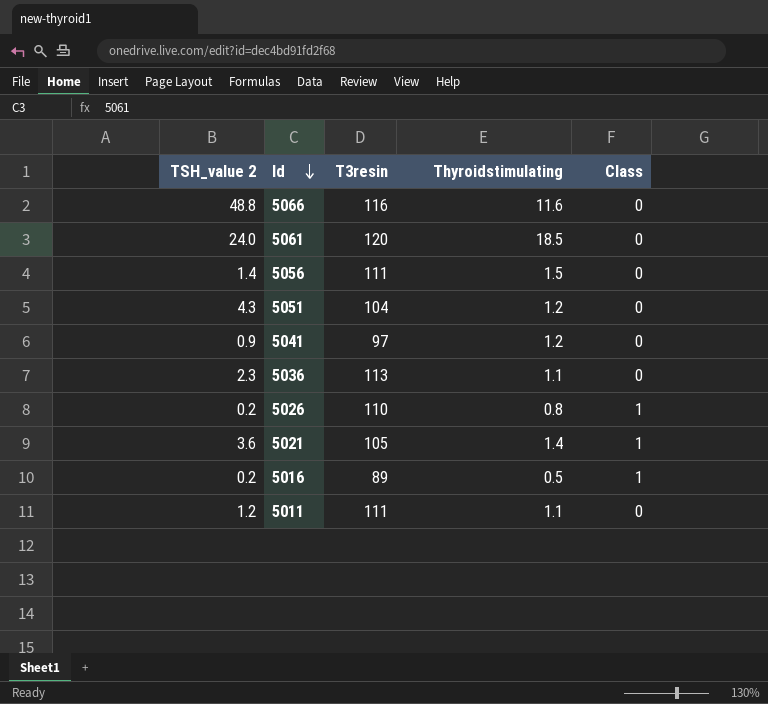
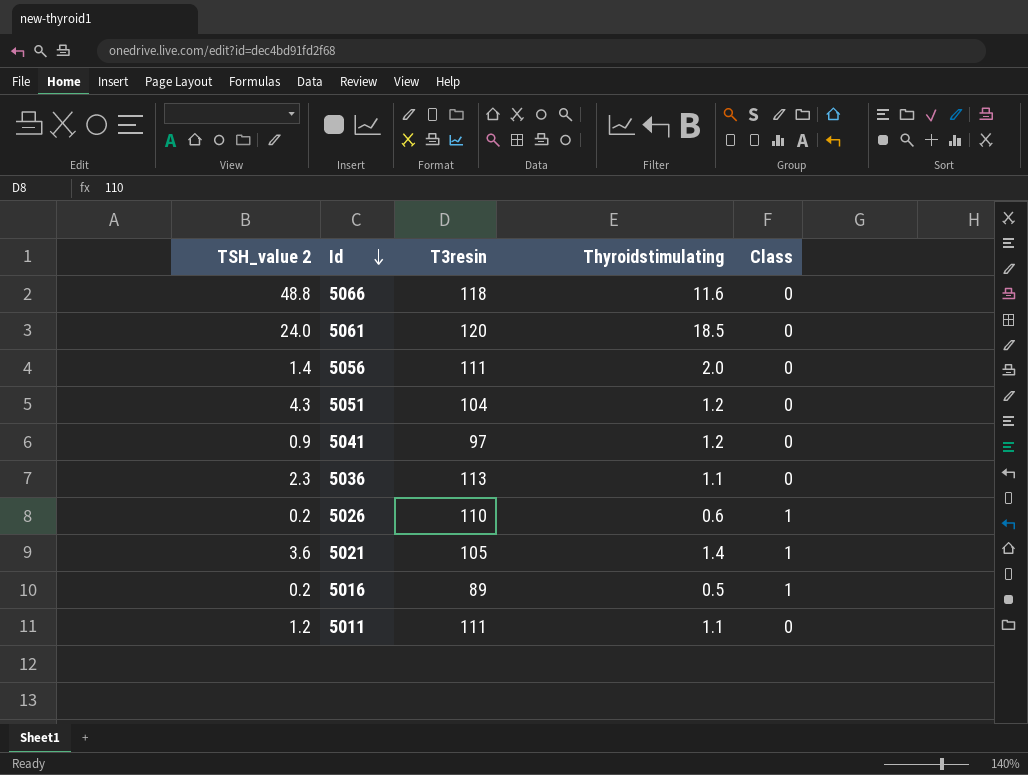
5066 | T3resin: 116 -> 118
5056 | Thyroidstimulating: 1.5 -> 2.0
5026 | Thyroidstimulating: 0.8 -> 0.6

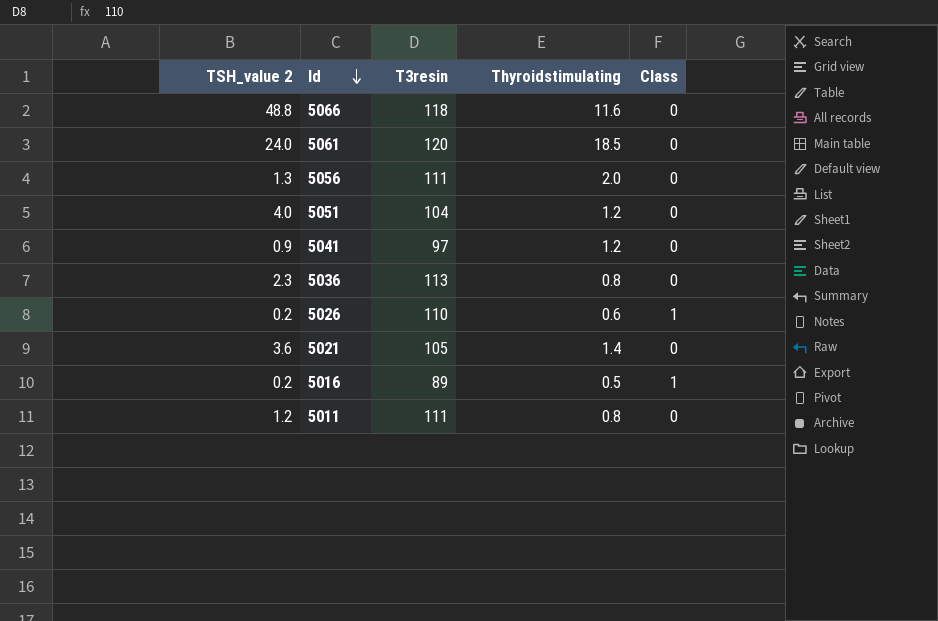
5056 | TSH_value 2: 1.4 -> 1.3
5051 | TSH_value 2: 4.3 -> 4.0
5036 | Thyroidstimulating: 1.1 -> 0.8
5021 | Class: 1 -> 0
5011 | Thyroidstimulating: 1.1 -> 0.8

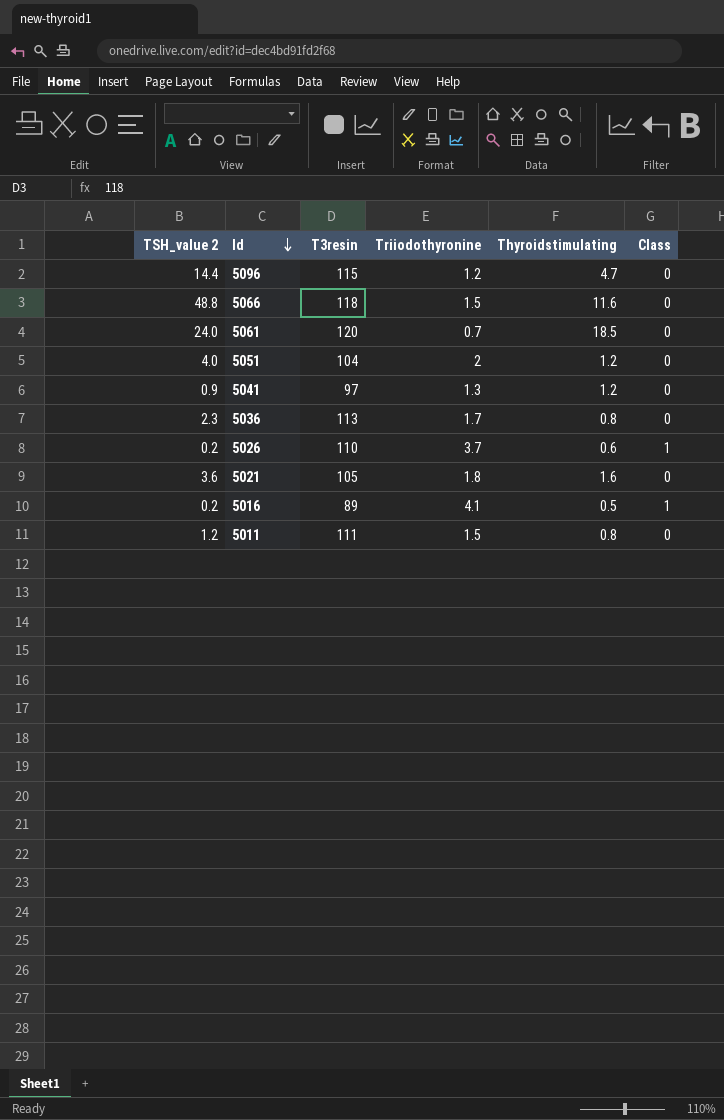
column Triiodothyronine | position: none -> 4
row 5056: 1.3 | 111 | 2.0 | 0 -> none
row 5096: none -> 14.4 | 115 | 1.2 | 4.7 | 0
5021 | Thyroidstimulating: 1.4 -> 1.6

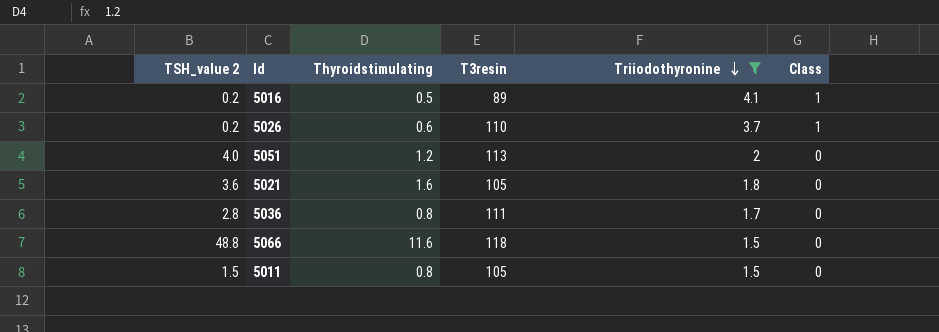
filter: none -> Triiodothyronine >= 1.5
row order: Id descending -> Triiodothyronine descending
column Thyroidstimulating | position: 5 -> 3
5051 | T3resin: 104 -> 113
5036 | TSH_value 2: 2.3 -> 2.8
5036 | T3resin: 113 -> 111
5011 | TSH_value 2: 1.2 -> 1.5
5011 | T3resin: 111 -> 105

